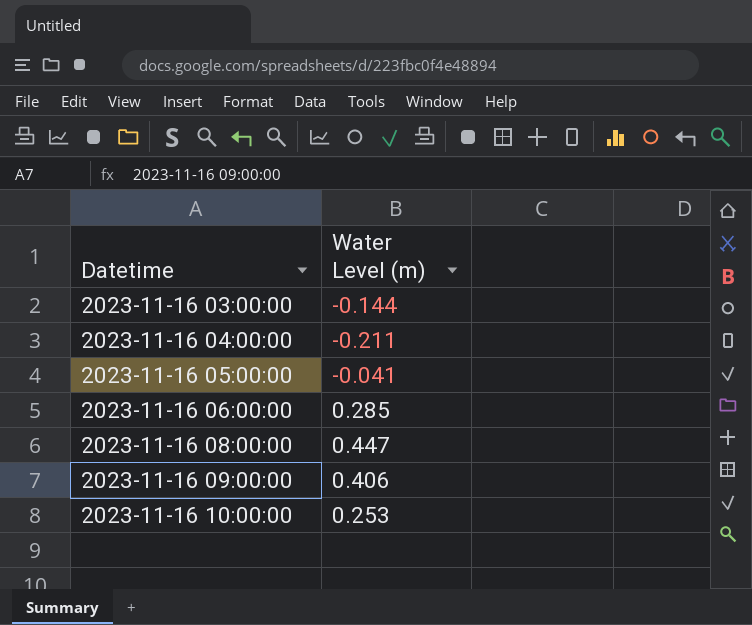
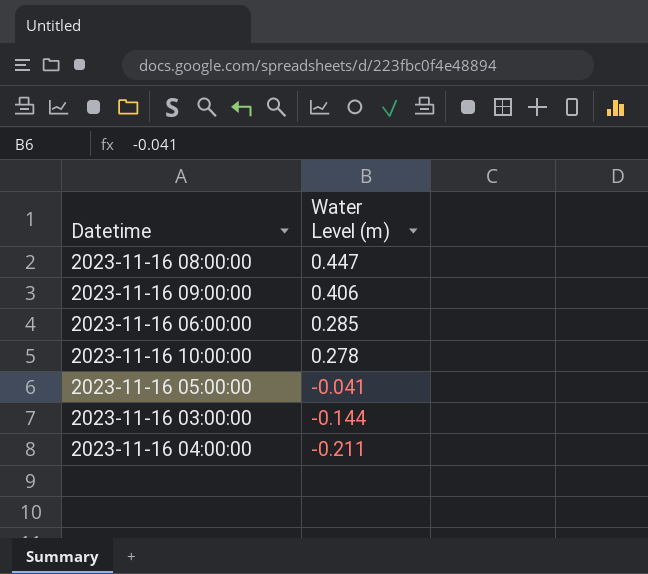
row order: Datetime ascending -> Water Level (m) descending
2023-11-16 10:00:00 | Water Level (m): 0.253 -> 0.278

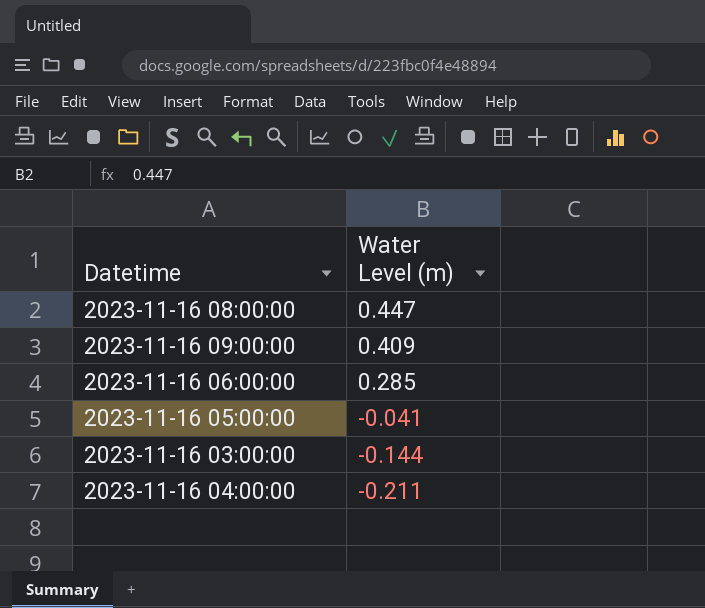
row 2023-11-16 10:00:00: 0.278 -> none
2023-11-16 09:00:00 | Water Level (m): 0.406 -> 0.409

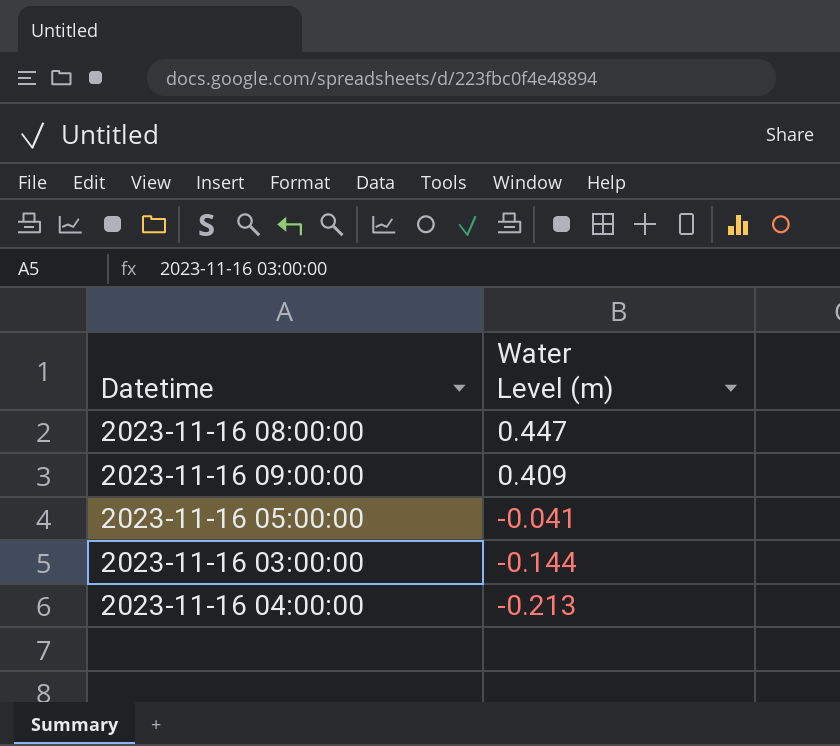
row 2023-11-16 06:00:00: 0.285 -> none
2023-11-16 04:00:00 | Water Level (m): -0.211 -> -0.213

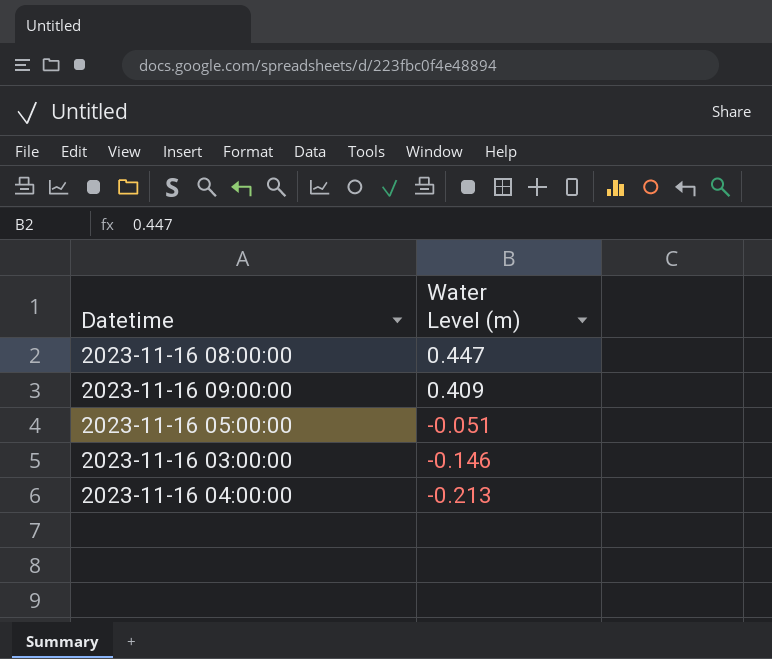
2023-11-16 05:00:00 | Water Level (m): -0.041 -> -0.051
2023-11-16 03:00:00 | Water Level (m): -0.144 -> -0.146

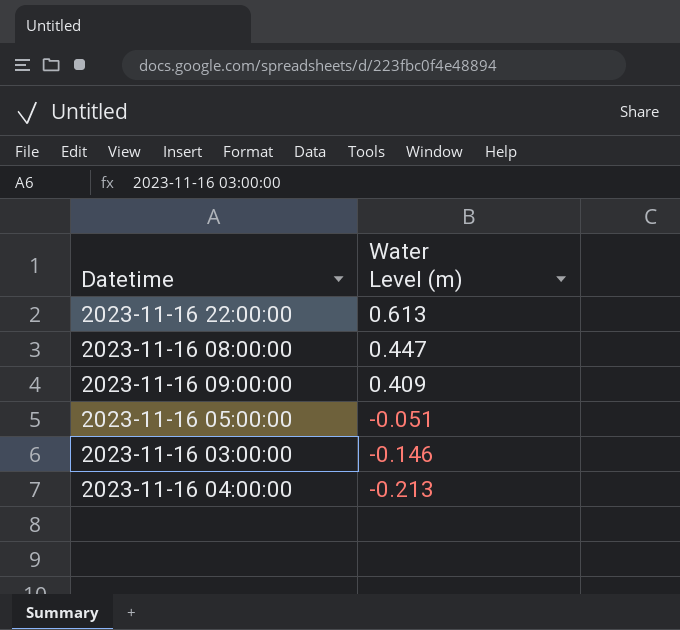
row 2023-11-16 22:00:00: none -> 0.613

